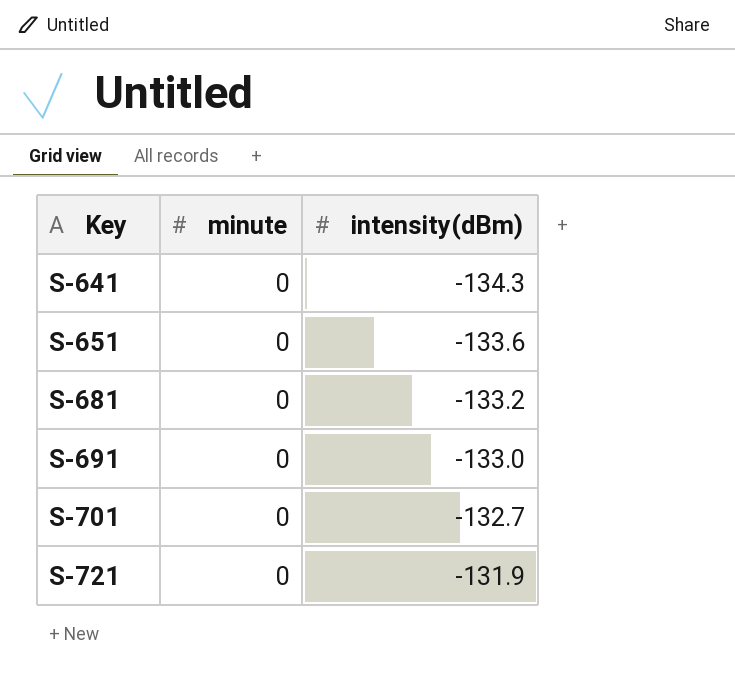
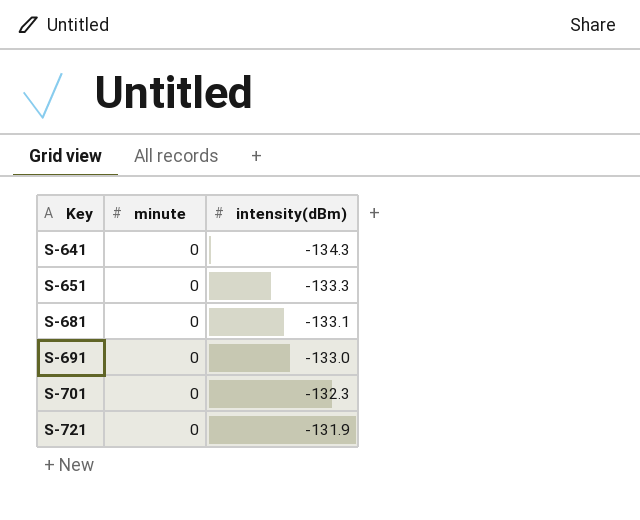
S-651 | intensity(dBm): -133.6 -> -133.3
S-681 | intensity(dBm): -133.2 -> -133.1
S-701 | intensity(dBm): -132.7 -> -132.3

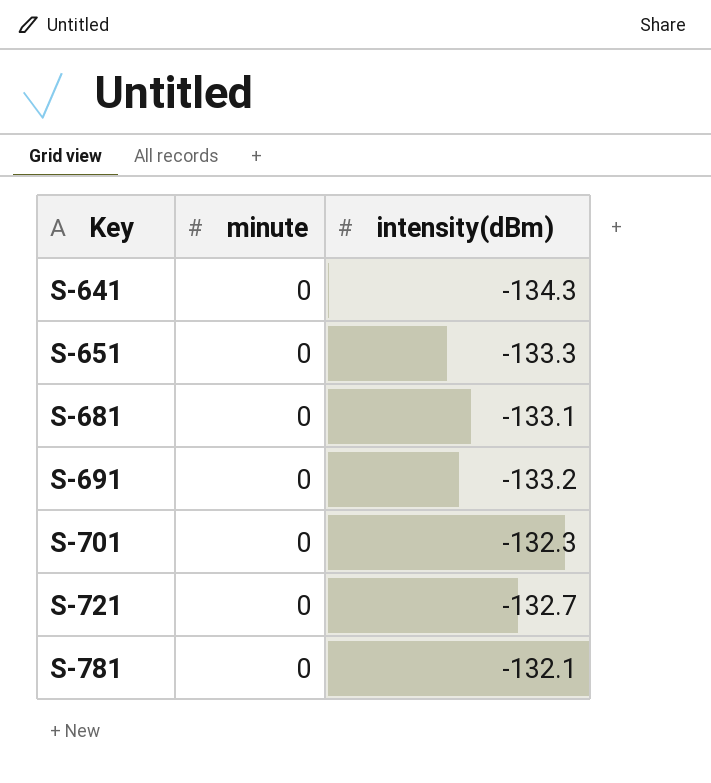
S-691 | intensity(dBm): -133.0 -> -133.2
S-721 | intensity(dBm): -131.9 -> -132.7
row S-781: none -> 0 | -132.1

